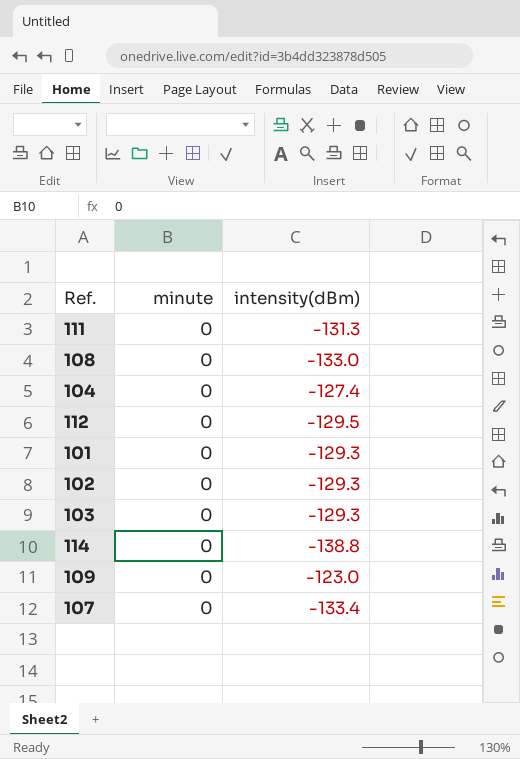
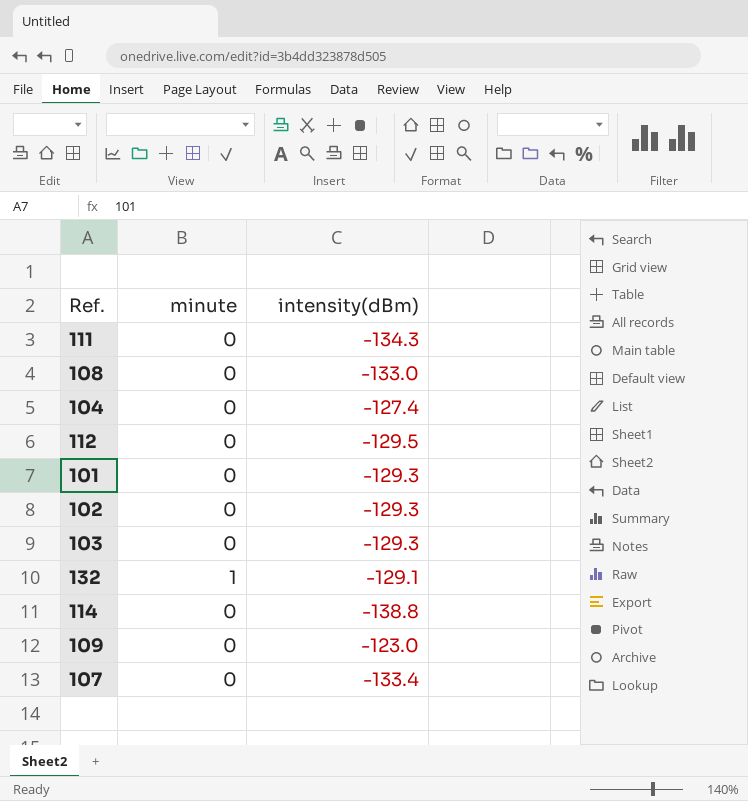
111 | intensity(dBm): -131.3 -> -134.3
row 132: none -> 1 | -129.1

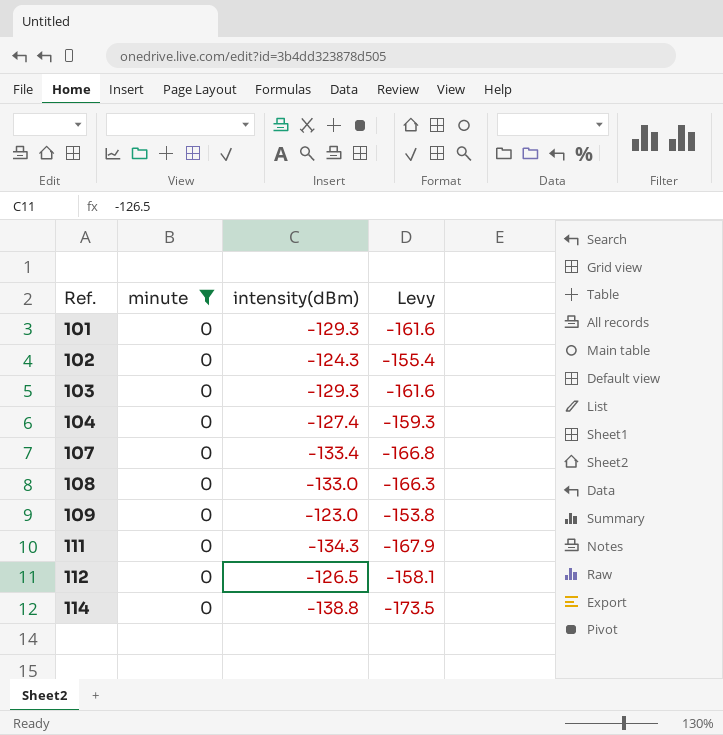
filter: none -> minute = 0
row order: none -> Ref. ascending
column Levy | formula: none -> [intensity(dBm)] * 1.25
102 | intensity(dBm): -129.3 -> -124.3
112 | intensity(dBm): -129.5 -> -126.5

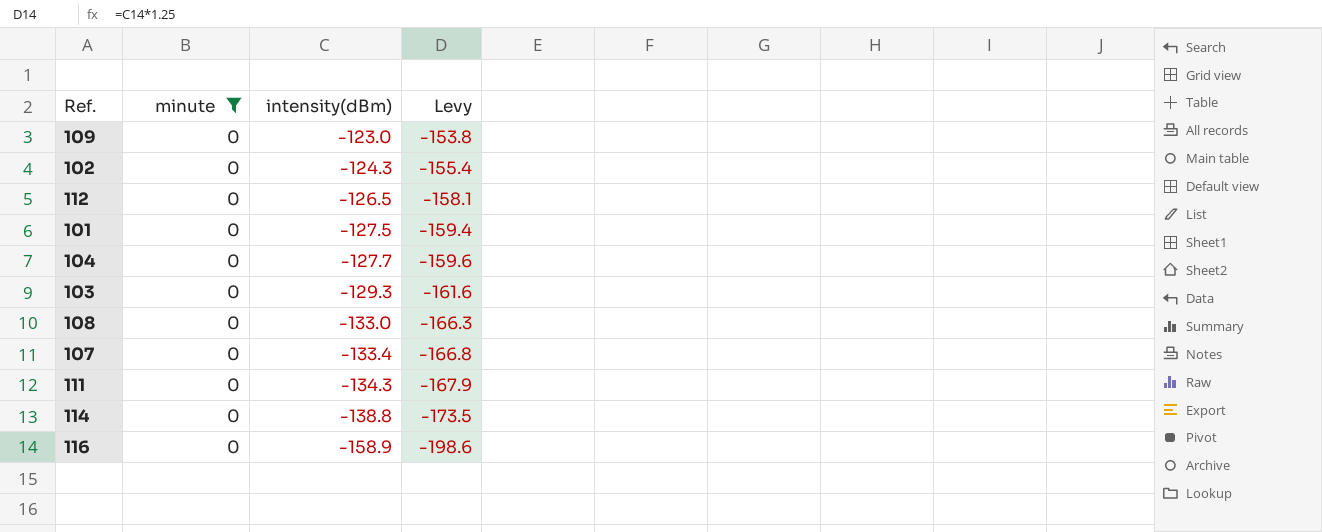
row order: Ref. ascending -> intensity(dBm) descending
101 | intensity(dBm): -129.3 -> -127.5
101 | Levy: -161.6 -> -159.4
104 | intensity(dBm): -127.4 -> -127.7
104 | Levy: -159.3 -> -159.6
row 116: none -> 0 | -158.9 | -198.6

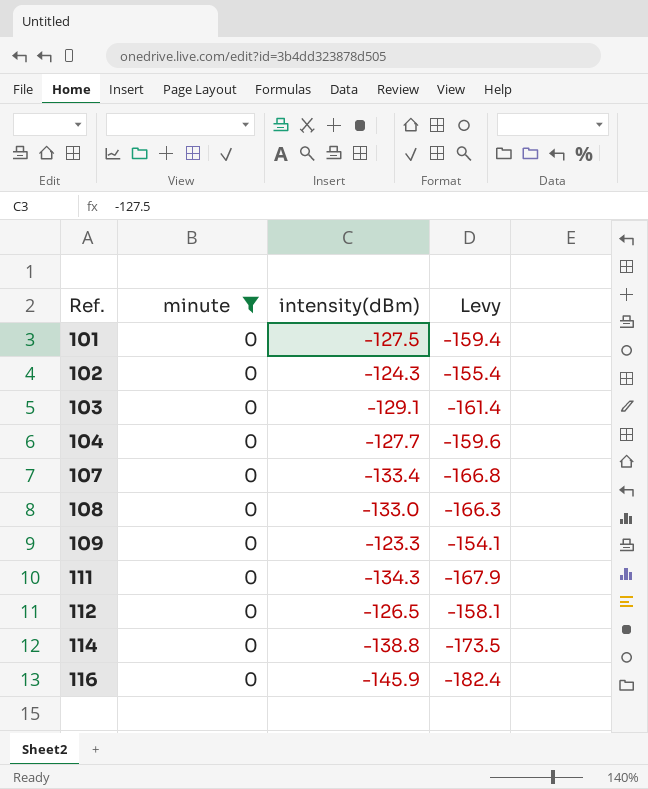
row order: intensity(dBm) descending -> Ref. ascending
103 | intensity(dBm): -129.3 -> -129.1
103 | Levy: -161.6 -> -161.4
109 | intensity(dBm): -123.0 -> -123.3
109 | Levy: -153.8 -> -154.1
116 | intensity(dBm): -158.9 -> -145.9
116 | Levy: -198.6 -> -182.4

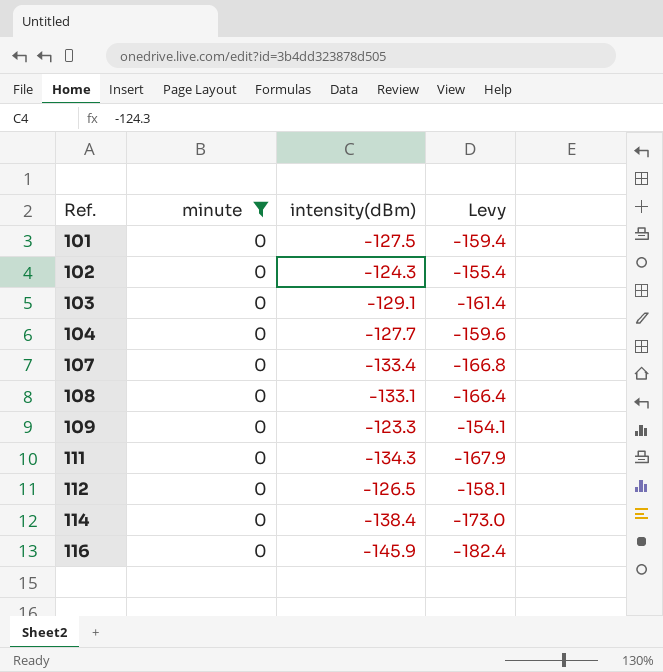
108 | intensity(dBm): -133.0 -> -133.1
108 | Levy: -166.3 -> -166.4
114 | intensity(dBm): -138.8 -> -138.4
114 | Levy: -173.5 -> -173.0

